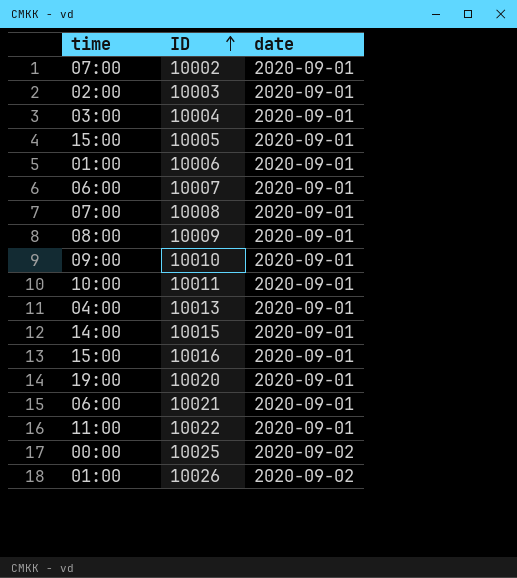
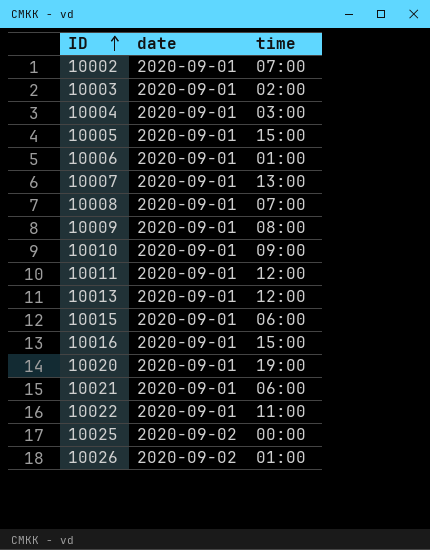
column time | position: 1 -> 3
10007 | time: 06:00 -> 13:00
10011 | time: 10:00 -> 12:00
10013 | time: 04:00 -> 12:00
10015 | time: 14:00 -> 06:00

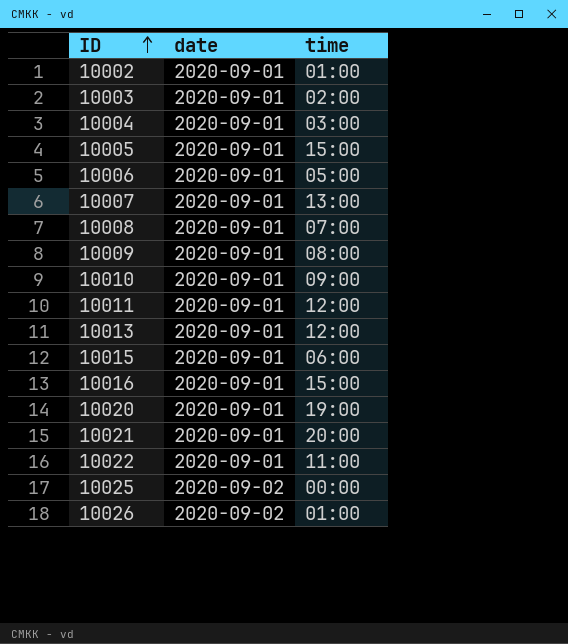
10002 | time: 07:00 -> 01:00
10006 | time: 01:00 -> 05:00
10021 | time: 06:00 -> 20:00

